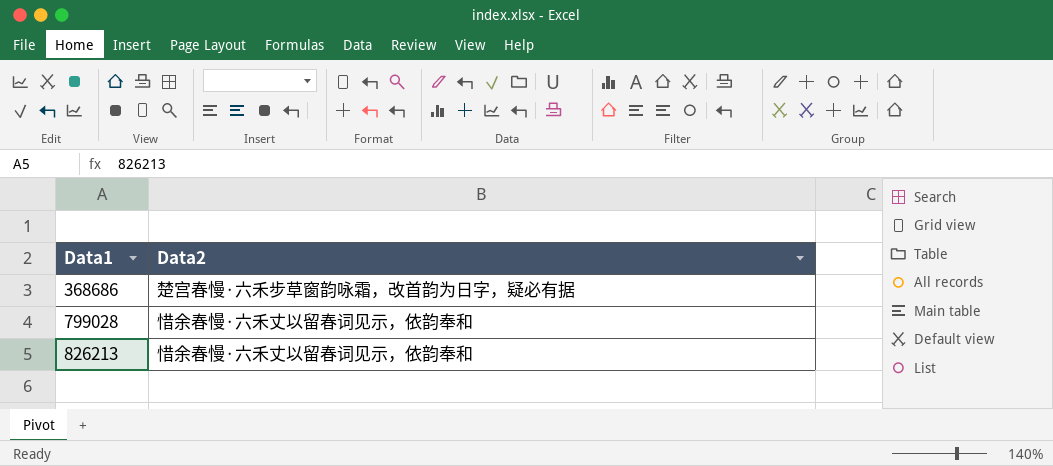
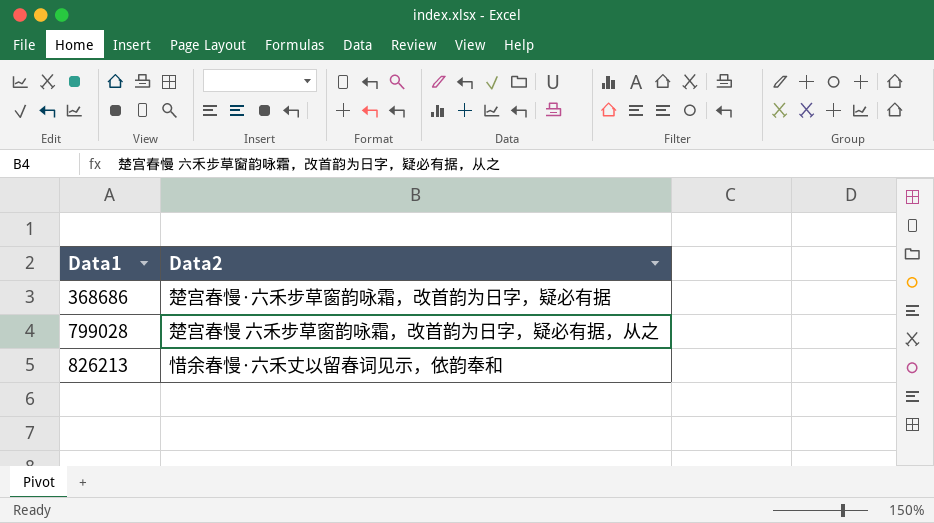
799028 | Data2: 惜余春慢·六禾丈以留春词见示，依韵奉和 -> 楚宫春慢 六禾步草窗韵咏霜，改首韵为日字，疑必有据，从之

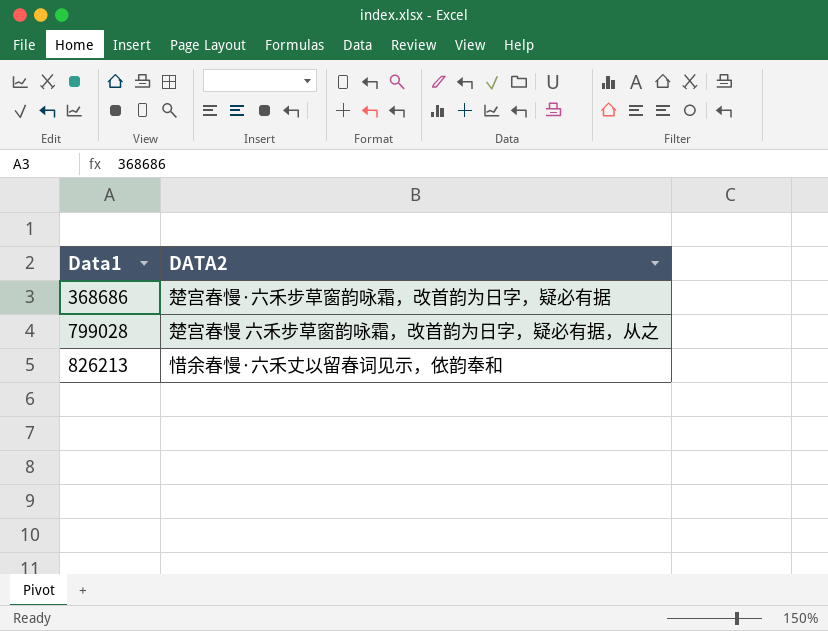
column name: Data2 -> DATA2

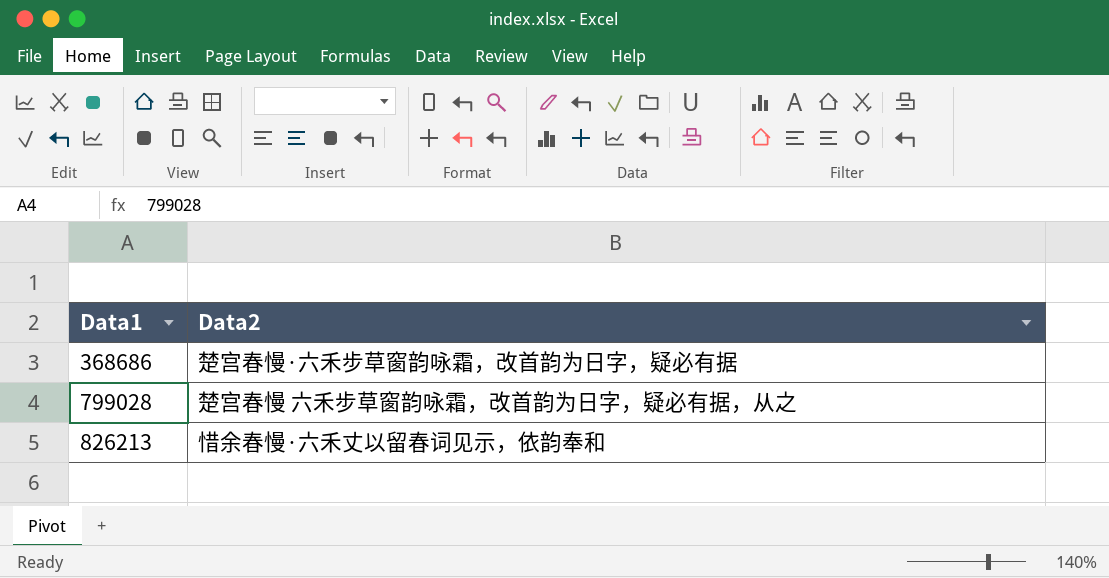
column name: DATA2 -> Data2

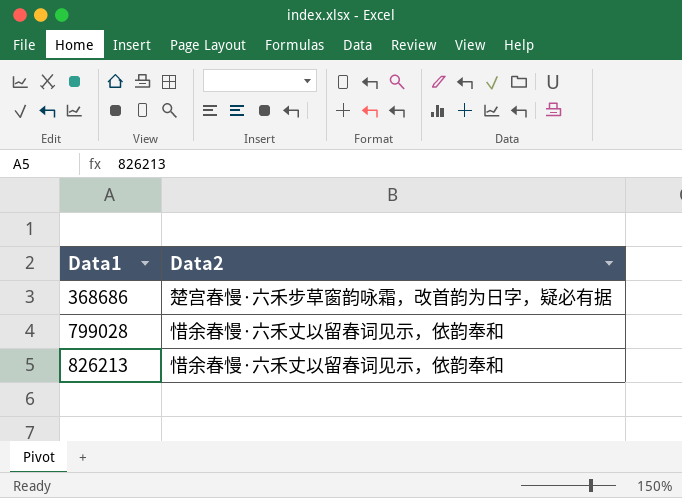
799028 | Data2: 楚宫春慢 六禾步草窗韵咏霜，改首韵为日字，疑必有据，从之 -> 惜余春慢·六禾丈以留春词见示，依韵奉和

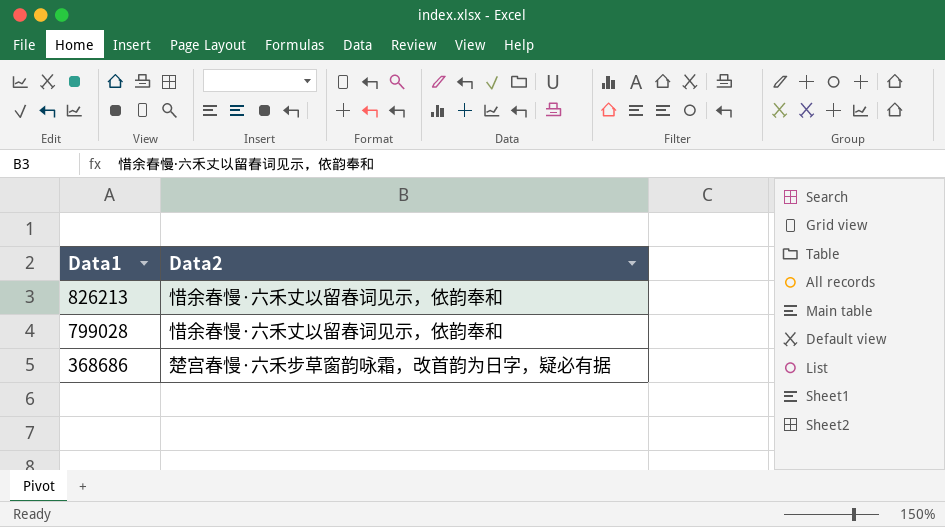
row order: Data1 ascending -> Data1 descending

